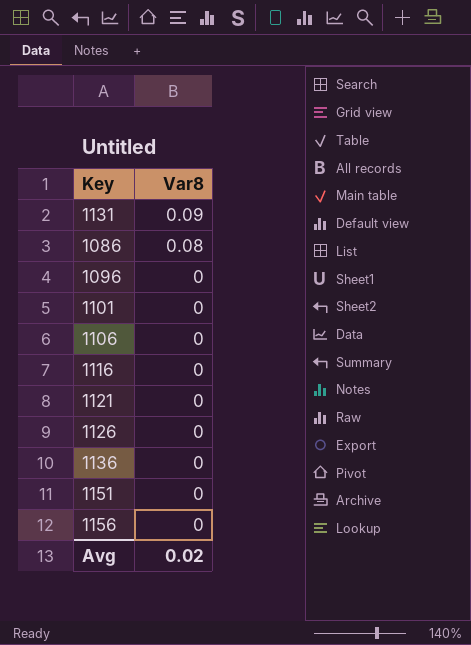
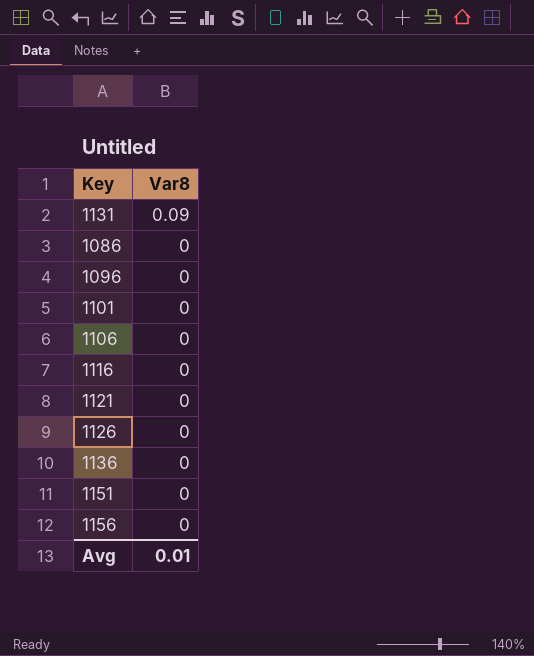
1086 | Var8: 0.08 -> 0
Avg | Var8: 0.02 -> 0.01

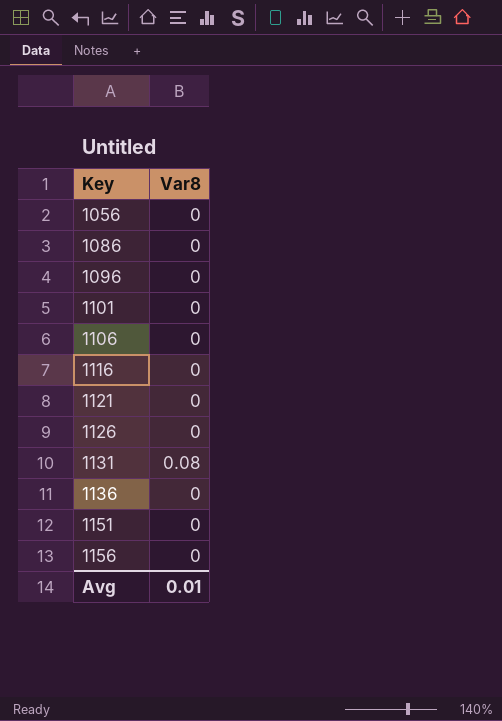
row order: Var8 descending -> Key ascending
row 1056: none -> 0
1131 | Var8: 0.09 -> 0.08

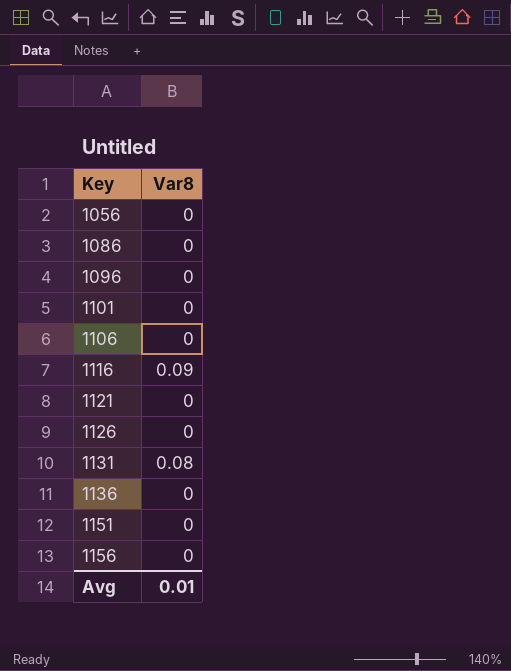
1116 | Var8: 0 -> 0.09

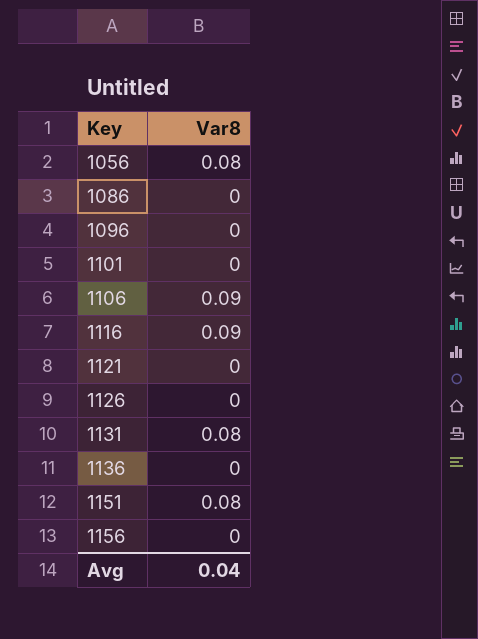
1056 | Var8: 0 -> 0.08
1106 | Var8: 0 -> 0.09
1151 | Var8: 0 -> 0.08
Avg | Var8: 0.01 -> 0.04

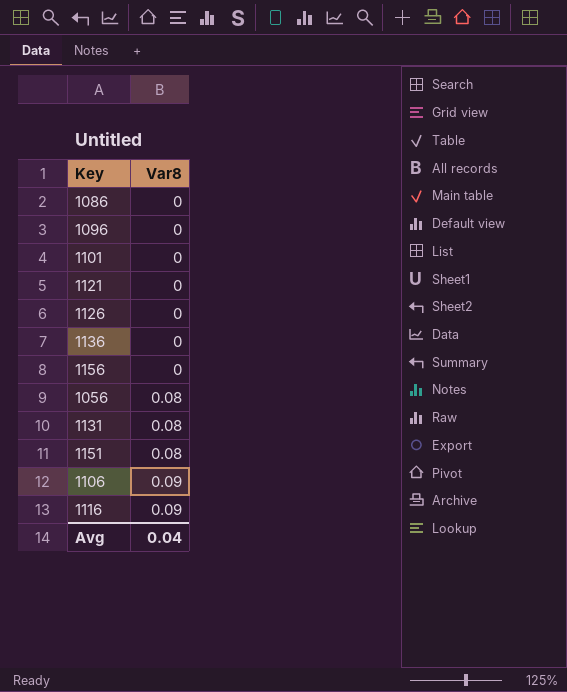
row order: Key ascending -> Var8 ascending

